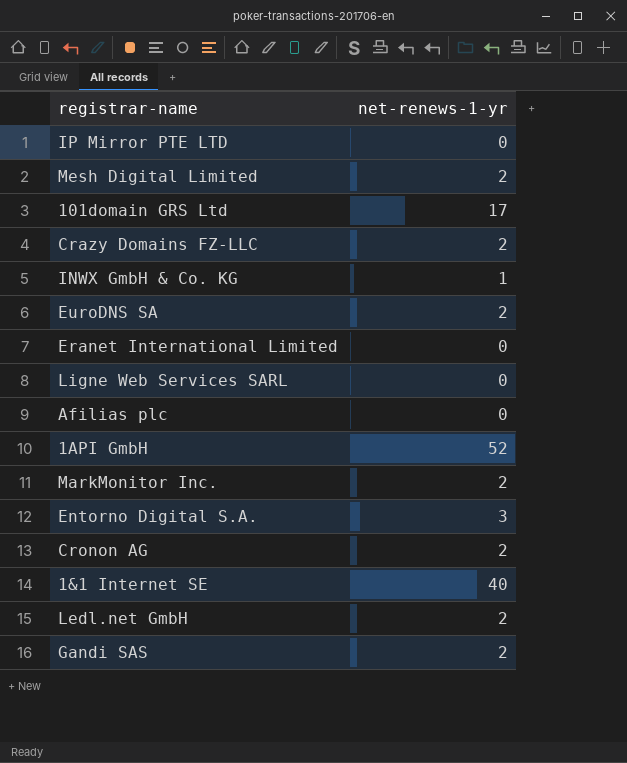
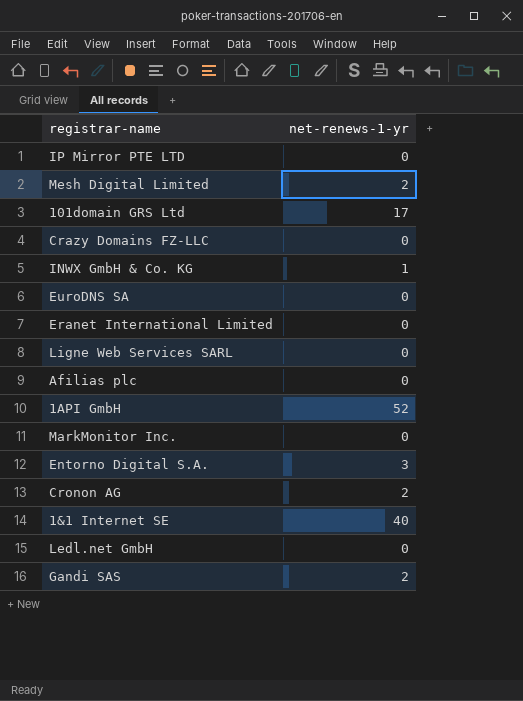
Crazy Domains FZ-LLC | net-renews-1-yr: 2 -> 0
EuroDNS SA | net-renews-1-yr: 2 -> 0
MarkMonitor Inc. | net-renews-1-yr: 2 -> 0
Ledl.net GmbH | net-renews-1-yr: 2 -> 0

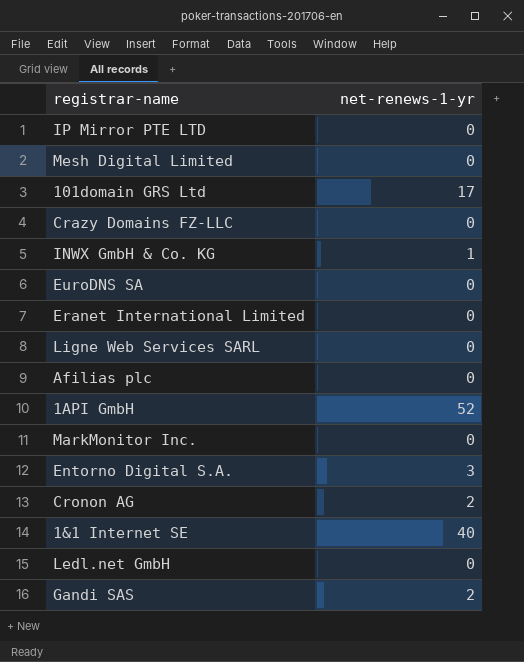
Mesh Digital Limited | net-renews-1-yr: 2 -> 0

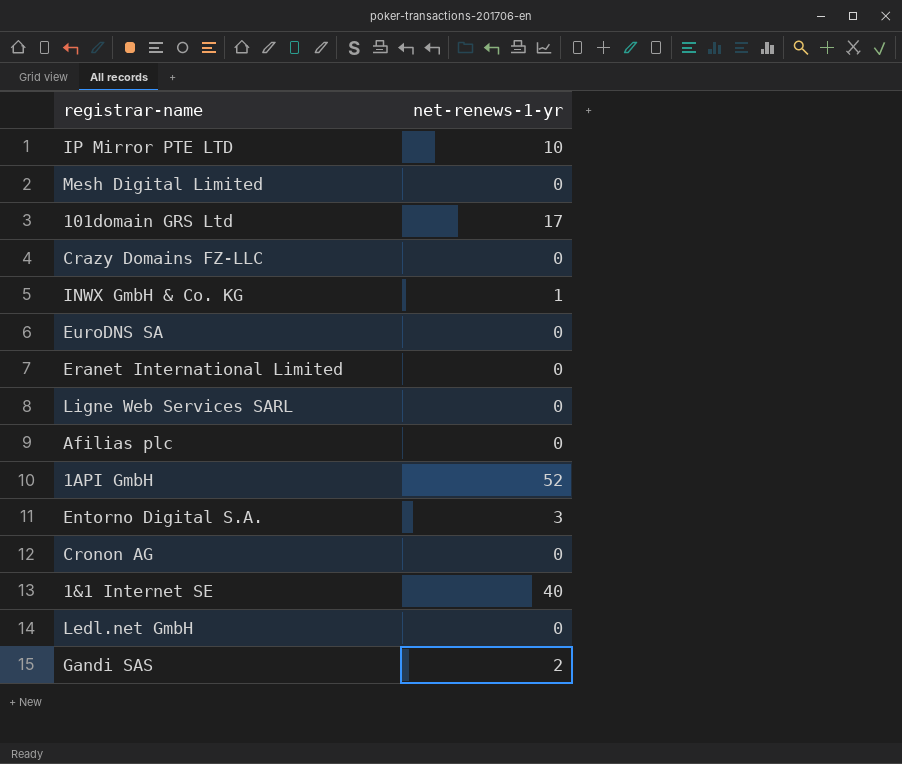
row MarkMonitor Inc.: 0 -> none
IP Mirror PTE LTD | net-renews-1-yr: 0 -> 10
Cronon AG | net-renews-1-yr: 2 -> 0

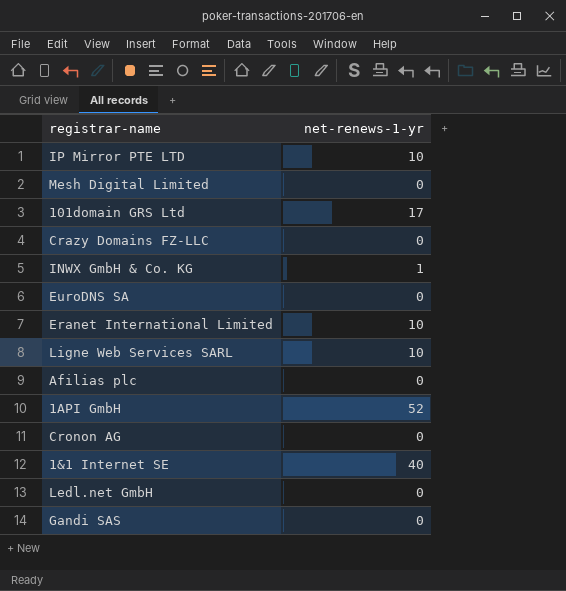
row Entorno Digital S.A.: 3 -> none
Eranet International Limited | net-renews-1-yr: 0 -> 10
Ligne Web Services SARL | net-renews-1-yr: 0 -> 10
Gandi SAS | net-renews-1-yr: 2 -> 0

